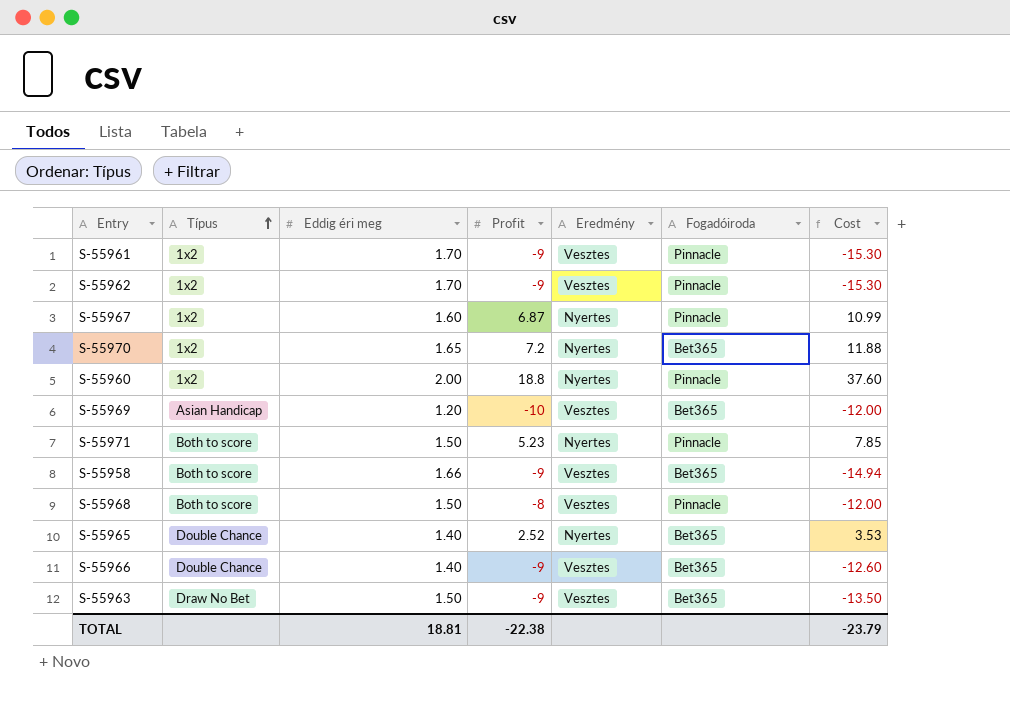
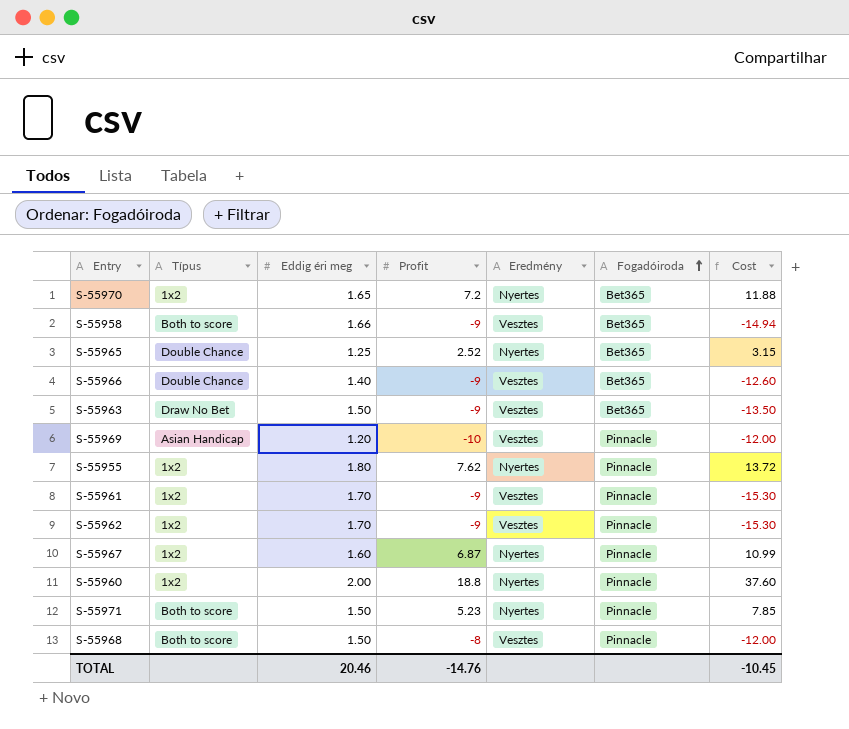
row order: Típus ascending -> Fogadóiroda ascending
S-55965 | Eddig éri meg: 1.40 -> 1.25
S-55965 | Cost: 3.53 -> 3.15
S-55969 | Fogadóiroda: Bet365 -> Pinnacle
row S-55955: none -> 1x2 | 1.80 | 7.62 | Nyertes | Pinnacle | 13.72
TOTAL | Eddig éri meg: 18.81 -> 20.46
TOTAL | Profit: -22.38 -> -14.76
TOTAL | Cost: -23.79 -> -10.45

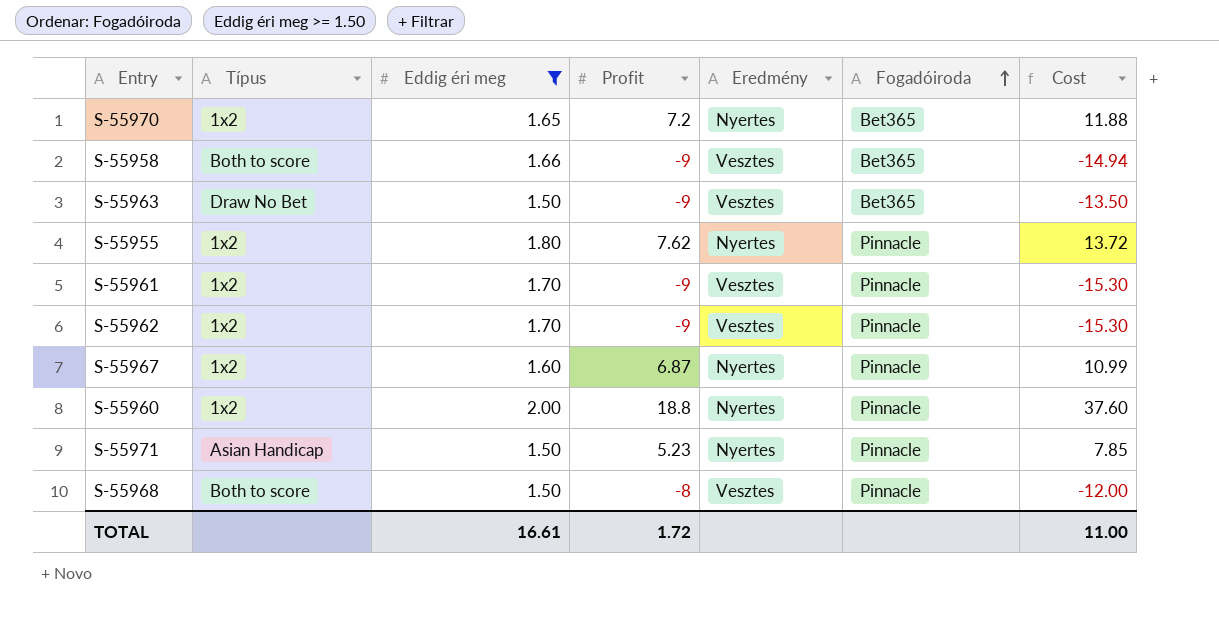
filter: none -> Eddig éri meg >= 1.50
S-55971 | Típus: Both to score -> Asian Handicap
TOTAL | Eddig éri meg: 20.46 -> 16.61
TOTAL | Profit: -14.76 -> 1.72
TOTAL | Cost: -10.45 -> 11.00

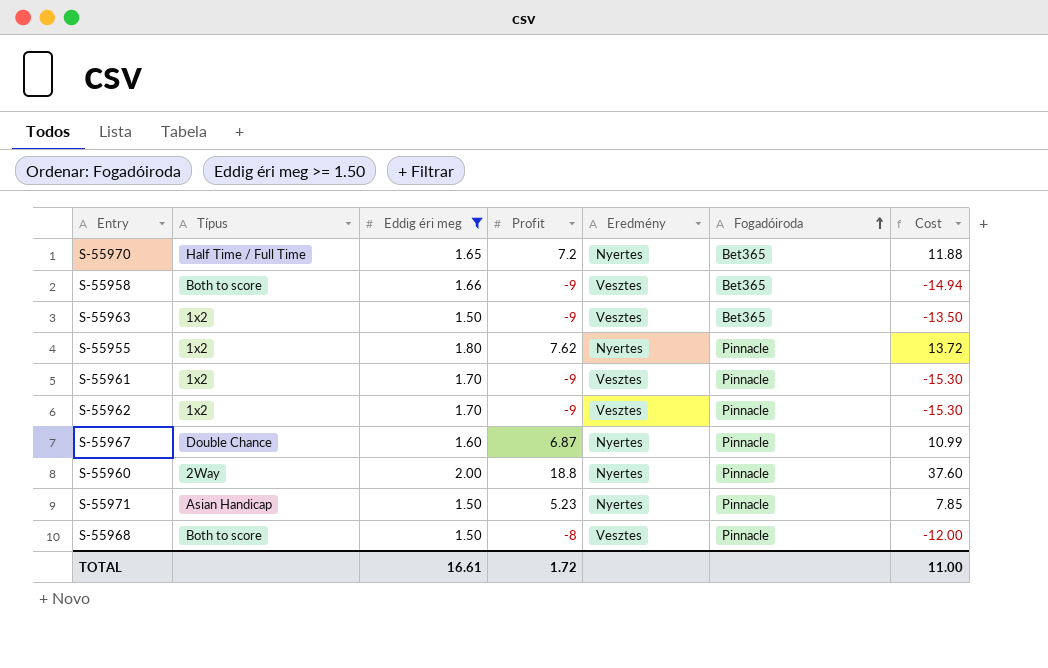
S-55970 | Típus: 1x2 -> Half Time / Full Time
S-55963 | Típus: Draw No Bet -> 1x2
S-55967 | Típus: 1x2 -> Double Chance
S-55960 | Típus: 1x2 -> 2Way

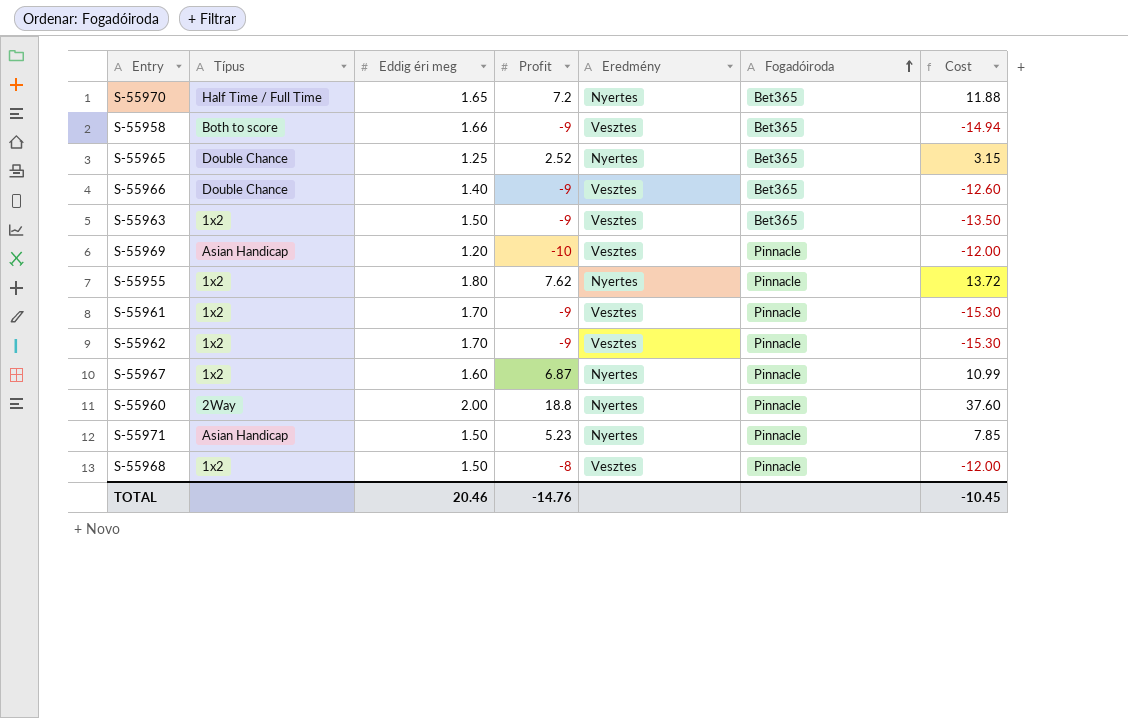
filter: Eddig éri meg >= 1.50 -> none
S-55967 | Típus: Double Chance -> 1x2
S-55968 | Típus: Both to score -> 1x2
TOTAL | Eddig éri meg: 16.61 -> 20.46
TOTAL | Profit: 1.72 -> -14.76
TOTAL | Cost: 11.00 -> -10.45

